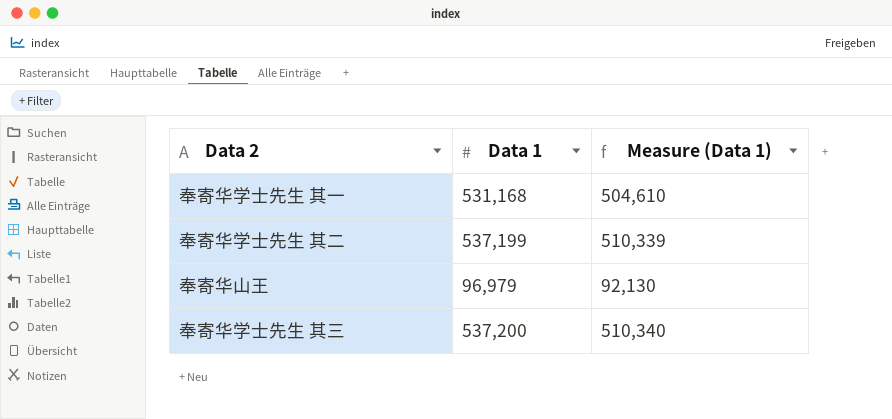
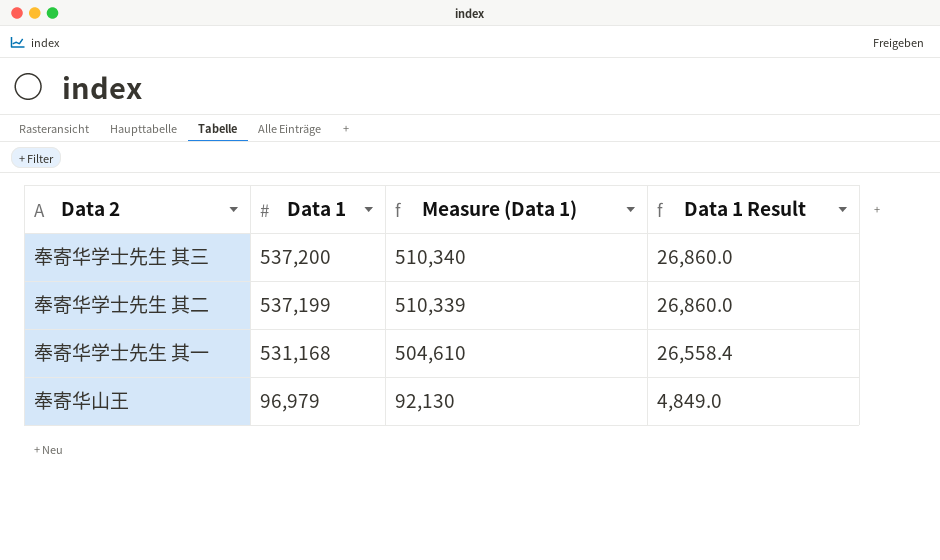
row order: none -> Data 1 descending
column Data 1 Result | formula: none -> [Data 1] * 0.05

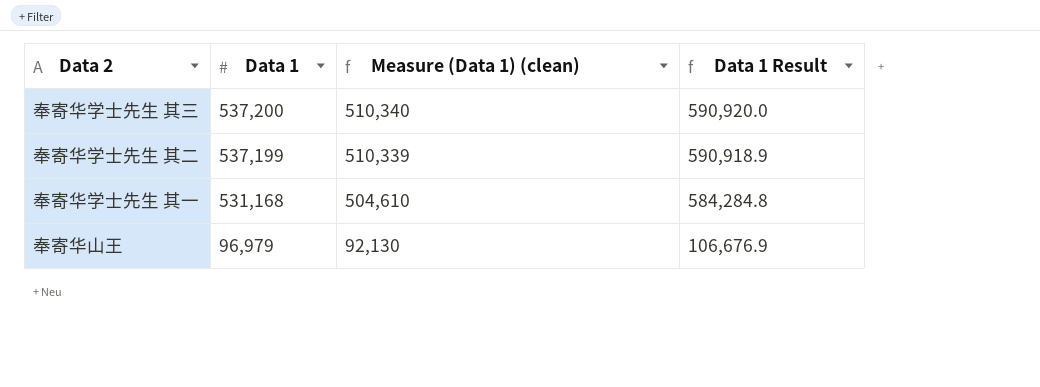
column name: Measure (Data 1) -> Measure (Data 1) (clean)
column Data 1 Result | formula: [Data 1] * 0.05 -> [Data 1] * 1.1

